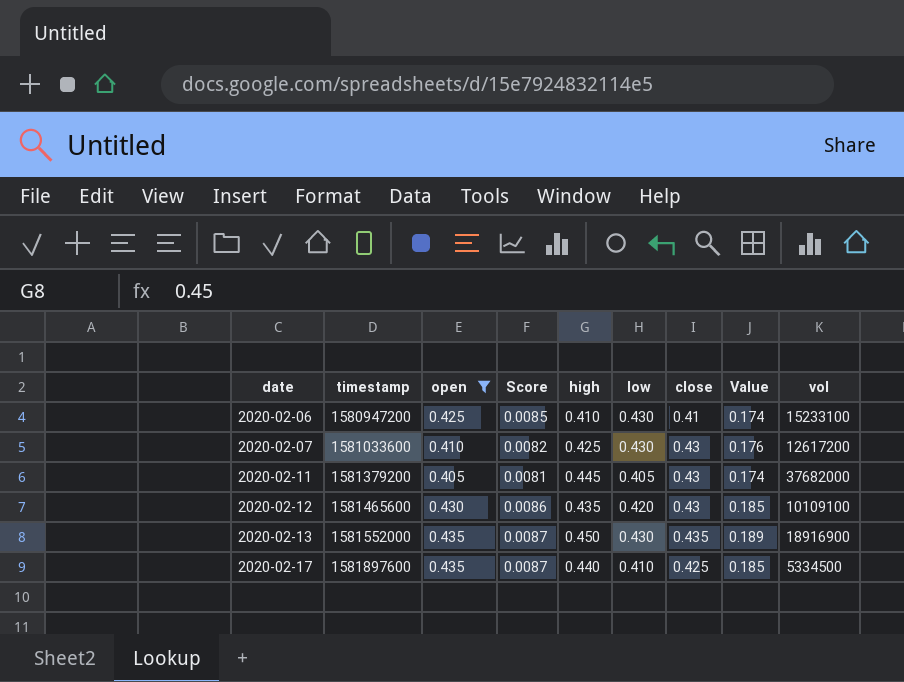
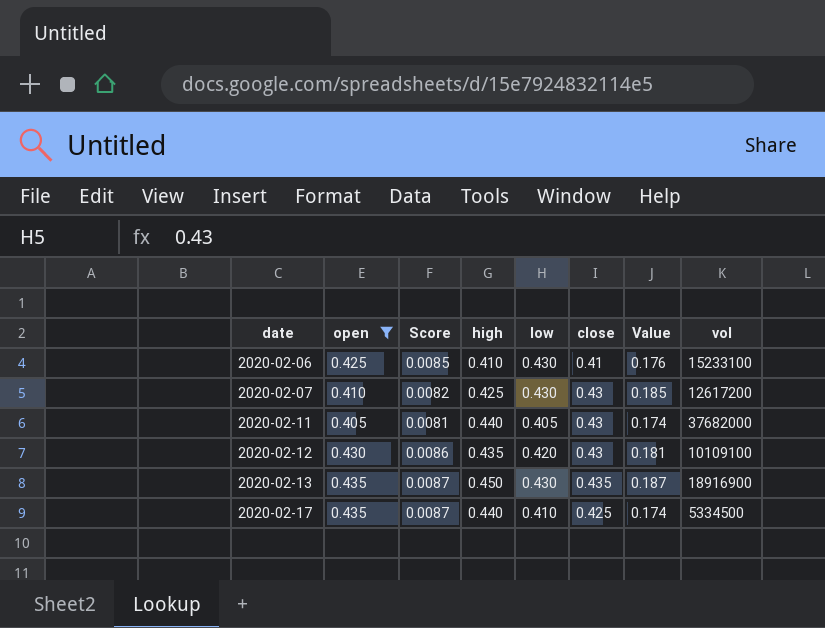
column timestamp | position: 2 -> none
column Value | formula: [open] * [close] -> [low] * [close]
2020-02-11 | high: 0.445 -> 0.440

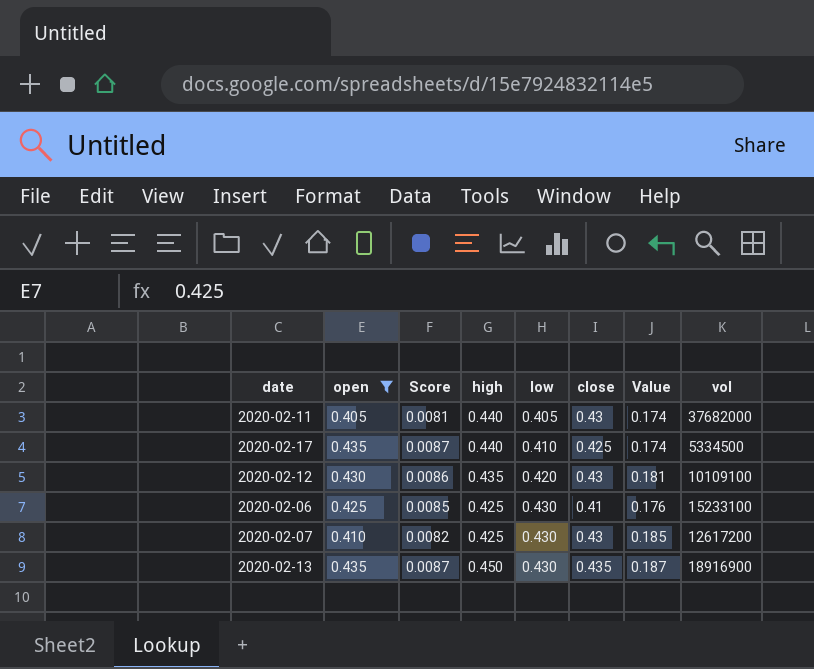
row order: date ascending -> low ascending
2020-02-06 | high: 0.410 -> 0.425

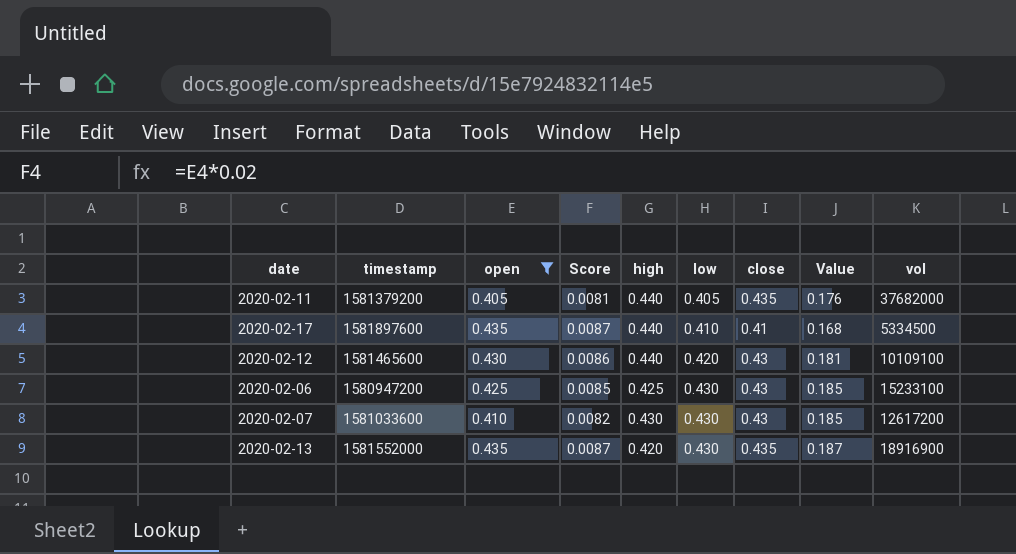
column timestamp | position: none -> 2
2020-02-11 | close: 0.43 -> 0.435
2020-02-11 | Value: 0.174 -> 0.176
2020-02-17 | close: 0.425 -> 0.41
2020-02-17 | Value: 0.174 -> 0.168
2020-02-12 | high: 0.435 -> 0.440
2020-02-06 | close: 0.41 -> 0.43
2020-02-06 | Value: 0.176 -> 0.185
2020-02-07 | high: 0.425 -> 0.430
2020-02-13 | high: 0.450 -> 0.420

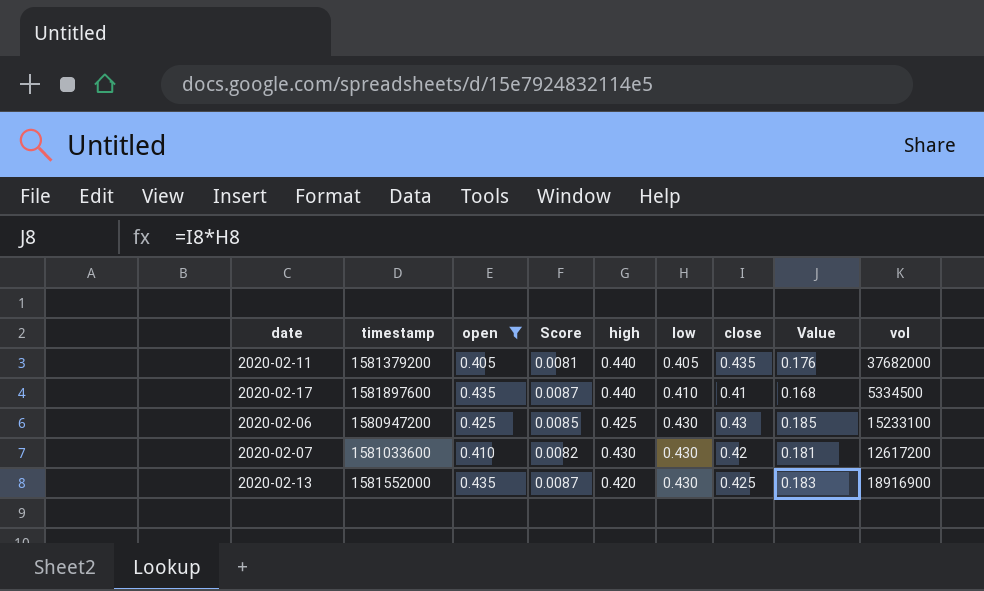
row 2020-02-12: 1581465600 | 0.430 | 0.0086 | 0.440 | 0.420 | 0.43 | 0.181 | 10109100 -> none
2020-02-07 | close: 0.43 -> 0.42
2020-02-07 | Value: 0.185 -> 0.181
2020-02-13 | close: 0.435 -> 0.425
2020-02-13 | Value: 0.187 -> 0.183

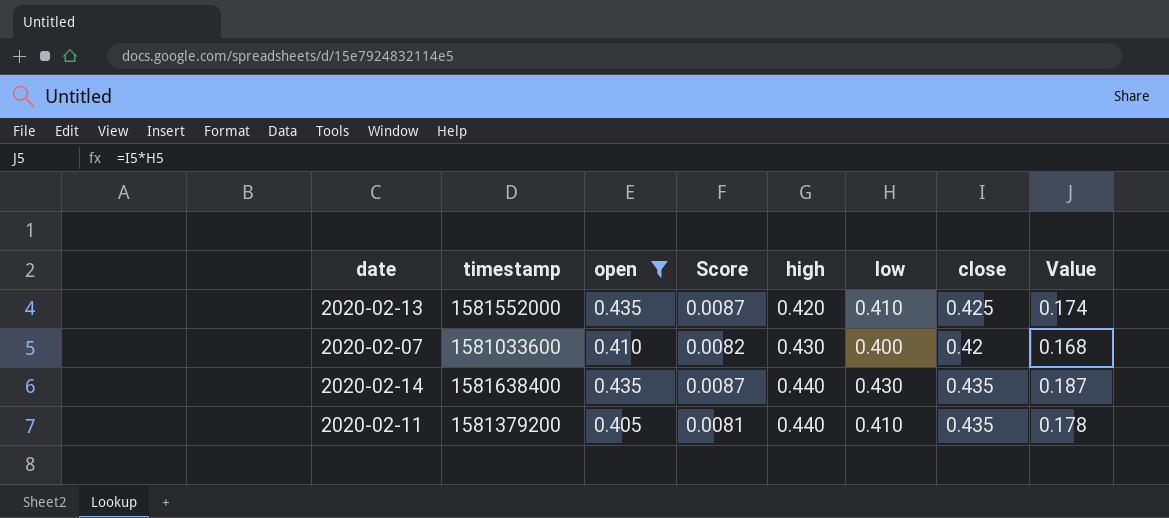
row order: low ascending -> high ascending
column vol | position: 9 -> none
row 2020-02-17: 1581897600 | 0.435 | 0.0087 | 0.440 | 0.410 | 0.41 | 0.168 | 5334500 -> none
row 2020-02-06: 1580947200 | 0.425 | 0.0085 | 0.425 | 0.430 | 0.43 | 0.185 | 15233100 -> none
2020-02-13 | low: 0.430 -> 0.410
2020-02-13 | Value: 0.183 -> 0.174
2020-02-07 | low: 0.430 -> 0.400
2020-02-07 | Value: 0.181 -> 0.168
row 2020-02-14: none -> 1581638400 | 0.435 | 0.0087 | 0.440 | 0.430 | 0.435 | 0.187
2020-02-11 | low: 0.405 -> 0.410
2020-02-11 | Value: 0.176 -> 0.178

